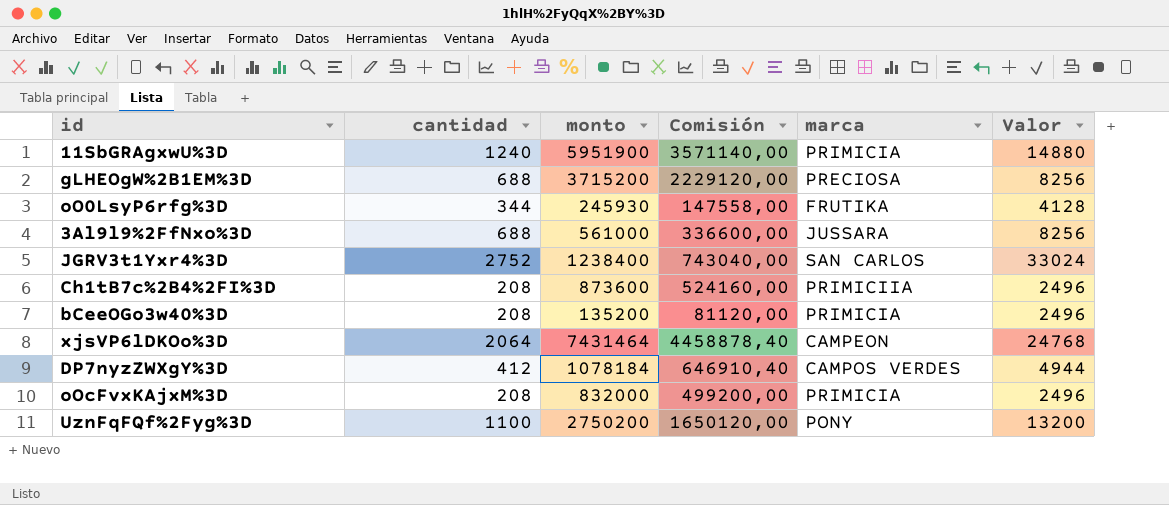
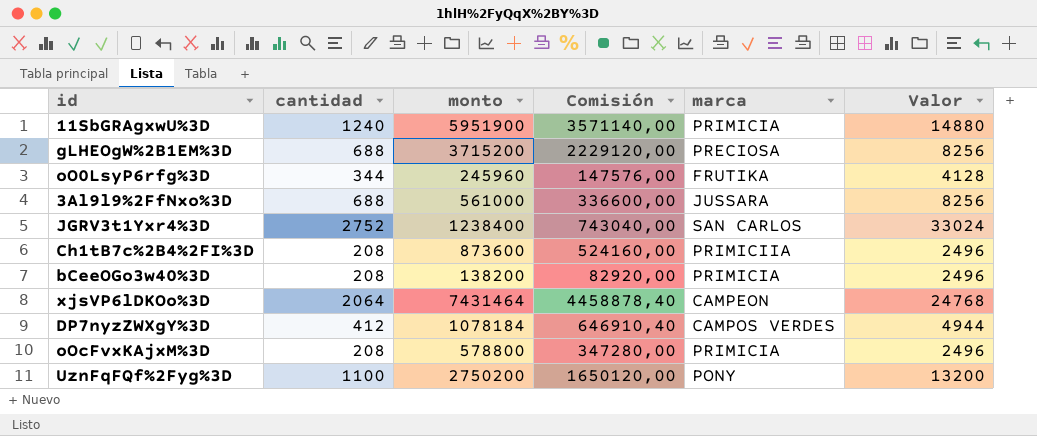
oO0LsyP6rfg%3D | monto: 245930 -> 245960
oO0LsyP6rfg%3D | Comisión: 147558,00 -> 147576,00
bCeeOGo3w40%3D | monto: 135200 -> 138200
bCeeOGo3w40%3D | Comisión: 81120,00 -> 82920,00
oOcFvxKAjxM%3D | monto: 832000 -> 578800
oOcFvxKAjxM%3D | Comisión: 499200,00 -> 347280,00

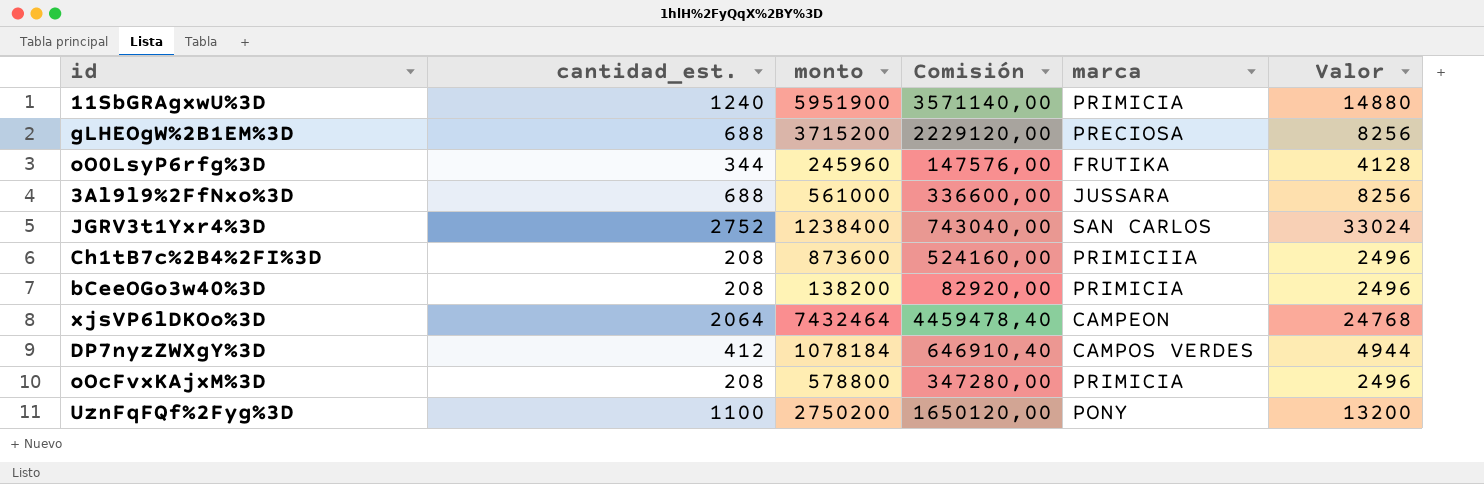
column name: cantidad -> cantidad_est.
xjsVP6lDKOo%3D | monto: 7431464 -> 7432464
xjsVP6lDKOo%3D | Comisión: 4458878,40 -> 4459478,40

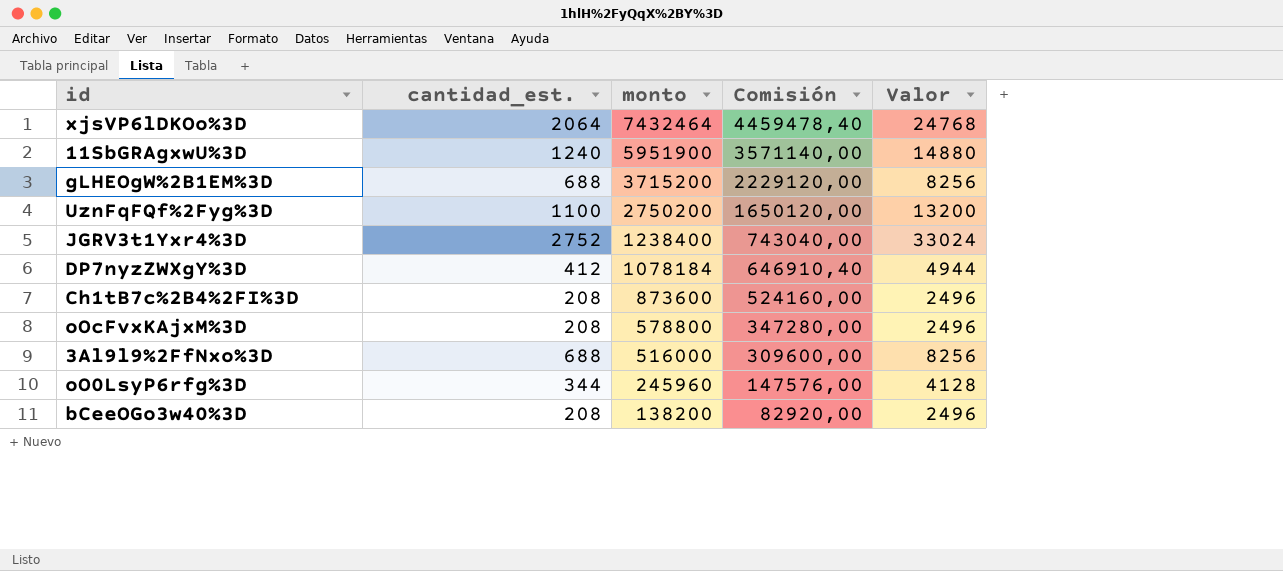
row order: none -> monto descending
column marca | position: 5 -> none
3Al9l9%2FfNxo%3D | monto: 561000 -> 516000
3Al9l9%2FfNxo%3D | Comisión: 336600,00 -> 309600,00

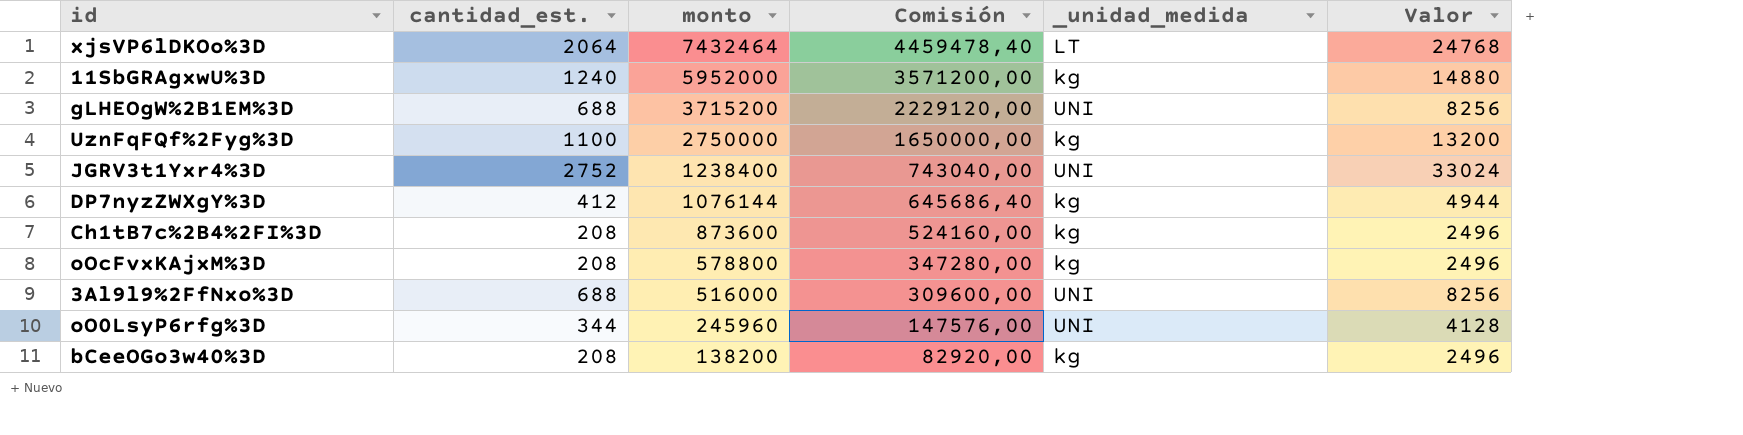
column _unidad_medida | position: none -> 5
11SbGRAgxwU%3D | monto: 5951900 -> 5952000
11SbGRAgxwU%3D | Comisión: 3571140,00 -> 3571200,00
UznFqFQf%2Fyg%3D | monto: 2750200 -> 2750000
UznFqFQf%2Fyg%3D | Comisión: 1650120,00 -> 1650000,00
DP7nyzZWXgY%3D | monto: 1078184 -> 1076144
DP7nyzZWXgY%3D | Comisión: 646910,40 -> 645686,40

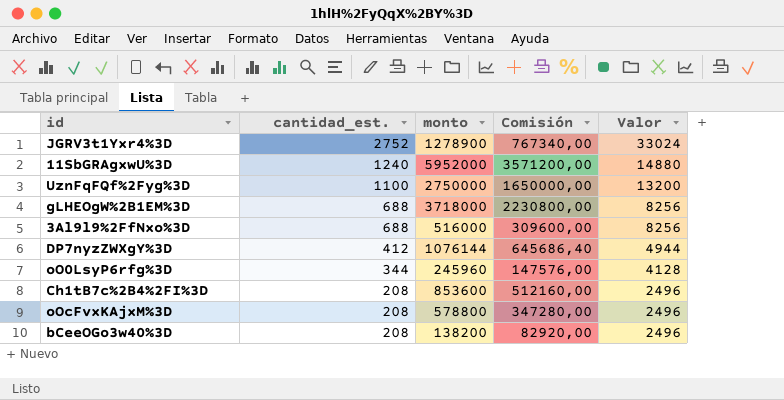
row order: monto descending -> cantidad_est. descending
column _unidad_medida | position: 5 -> none
row xjsVP6lDKOo%3D: 2064 | 7432464 | 4459478,40 | LT | 24768 -> none
JGRV3t1Yxr4%3D | monto: 1238400 -> 1278900
JGRV3t1Yxr4%3D | Comisión: 743040,00 -> 767340,00
gLHEOgW%2B1EM%3D | monto: 3715200 -> 3718000
gLHEOgW%2B1EM%3D | Comisión: 2229120,00 -> 2230800,00
Ch1tB7c%2B4%2FI%3D | monto: 873600 -> 853600
Ch1tB7c%2B4%2FI%3D | Comisión: 524160,00 -> 512160,00

